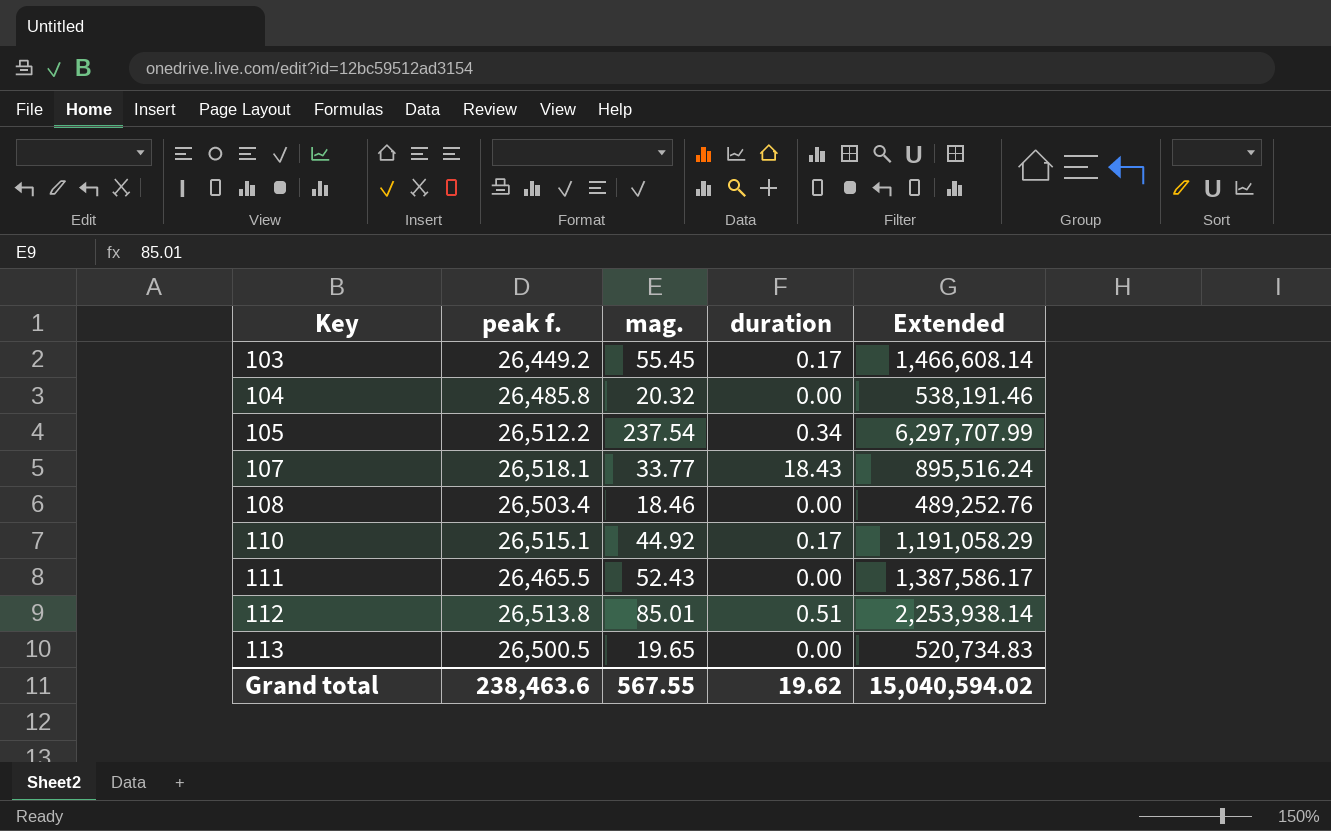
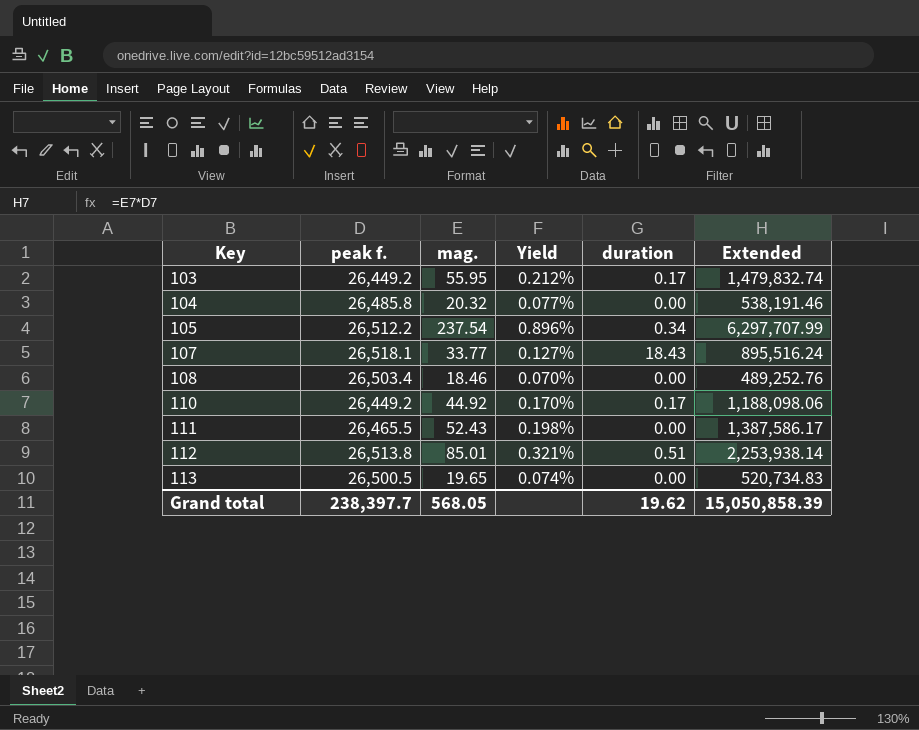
column Yield | formula: none -> [mag.] / [peak f.]
103 | mag.: 55.45 -> 55.95
103 | Extended: 1,466,608.14 -> 1,479,832.74
110 | peak f.: 26,515.1 -> 26,449.2
110 | Extended: 1,191,058.29 -> 1,188,098.06
Grand total | peak f.: 238,463.6 -> 238,397.7
Grand total | mag.: 567.55 -> 568.05
Grand total | Extended: 15,040,594.02 -> 15,050,858.39

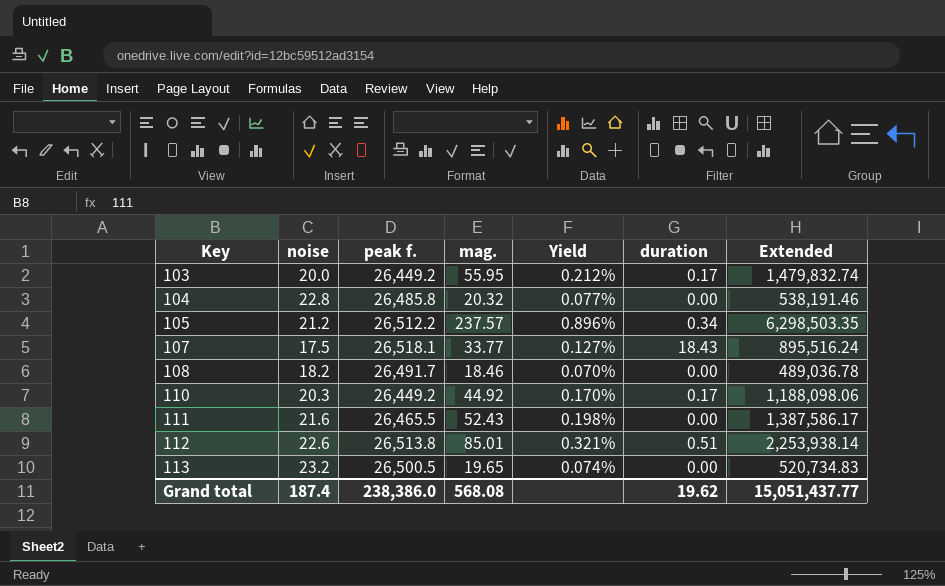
column noise | position: none -> 2
105 | mag.: 237.54 -> 237.57
105 | Extended: 6,297,707.99 -> 6,298,503.35
108 | peak f.: 26,503.4 -> 26,491.7
108 | Extended: 489,252.76 -> 489,036.78
Grand total | peak f.: 238,397.7 -> 238,386.0
Grand total | mag.: 568.05 -> 568.08
Grand total | Extended: 15,050,858.39 -> 15,051,437.77

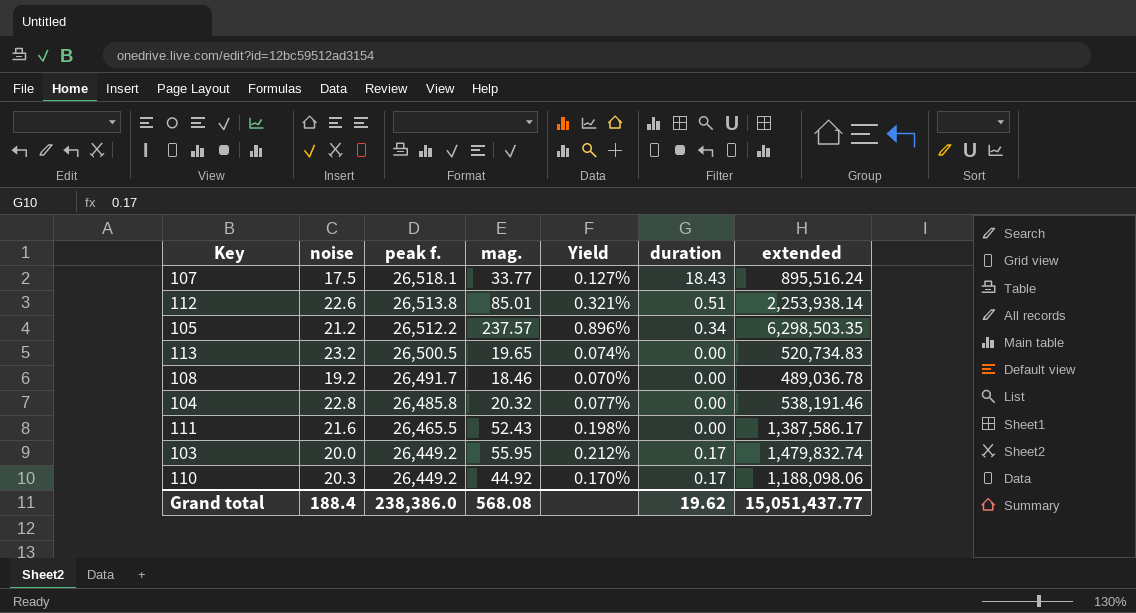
row order: Key ascending -> peak f. descending
column name: Extended -> extended
108 | noise: 18.2 -> 19.2
Grand total | noise: 187.4 -> 188.4

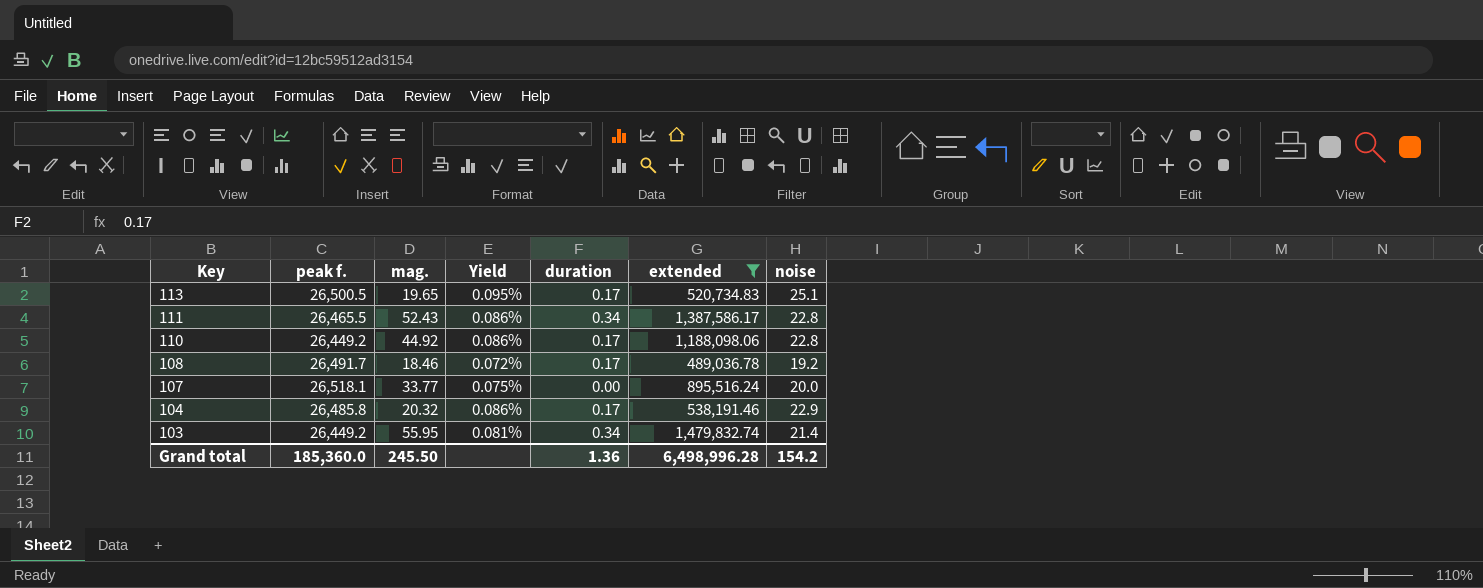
filter: none -> extended <= 1,479,832.74
row order: peak f. descending -> Key descending
column Yield | formula: [mag.] / [peak f.] -> [noise] / [peak f.]
column noise | position: 2 -> 7
113 | duration: 0.00 -> 0.17
113 | noise: 23.2 -> 25.1
111 | duration: 0.00 -> 0.34
111 | noise: 21.6 -> 22.8
110 | noise: 20.3 -> 22.8
108 | duration: 0.00 -> 0.17
107 | duration: 18.43 -> 0.00
107 | noise: 17.5 -> 20.0
104 | duration: 0.00 -> 0.17
104 | noise: 22.8 -> 22.9
103 | duration: 0.17 -> 0.34
103 | noise: 20.0 -> 21.4
Grand total | peak f.: 238,386.0 -> 185,360.0
Grand total | mag.: 568.08 -> 245.50
Grand total | duration: 19.62 -> 1.36
Grand total | extended: 15,051,437.77 -> 6,498,996.28
Grand total | noise: 188.4 -> 154.2

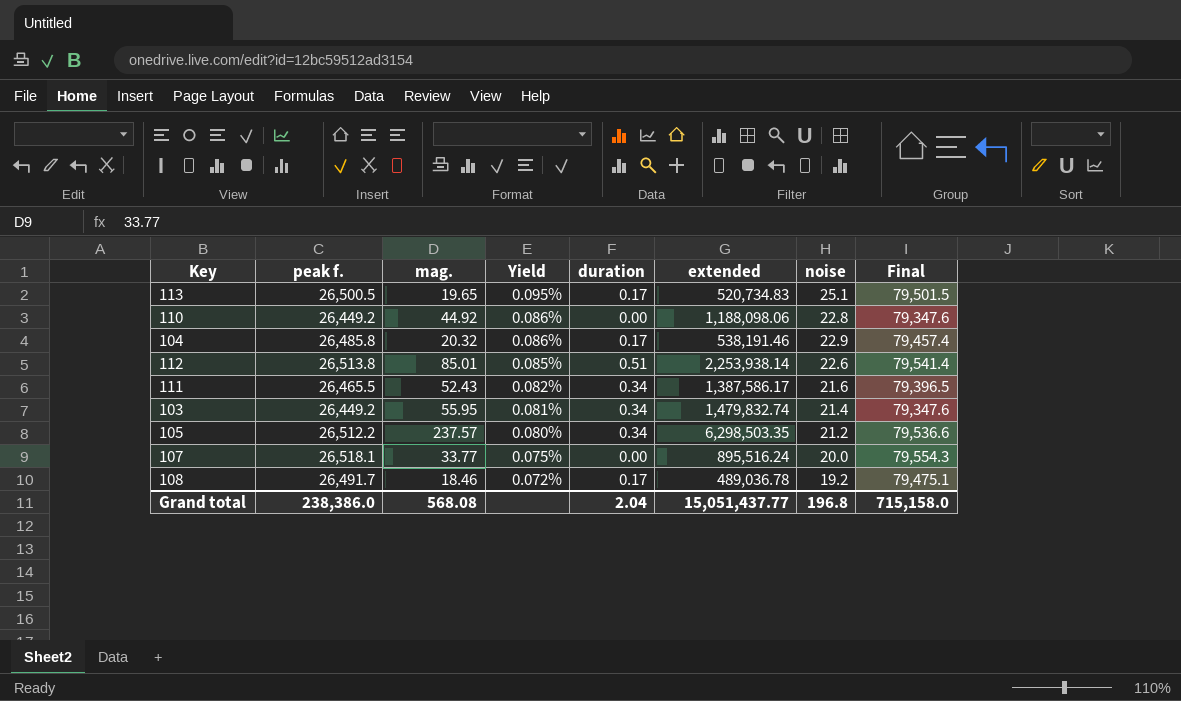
filter: extended <= 1,479,832.74 -> none
row order: Key descending -> Yield descending
column Final | formula: none -> [peak f.] * 3
110 | duration: 0.17 -> 0.00
111 | Yield: 0.086% -> 0.082%
111 | noise: 22.8 -> 21.6
Grand total | peak f.: 185,360.0 -> 238,386.0
Grand total | mag.: 245.50 -> 568.08
Grand total | duration: 1.36 -> 2.04
Grand total | extended: 6,498,996.28 -> 15,051,437.77
Grand total | noise: 154.2 -> 196.8

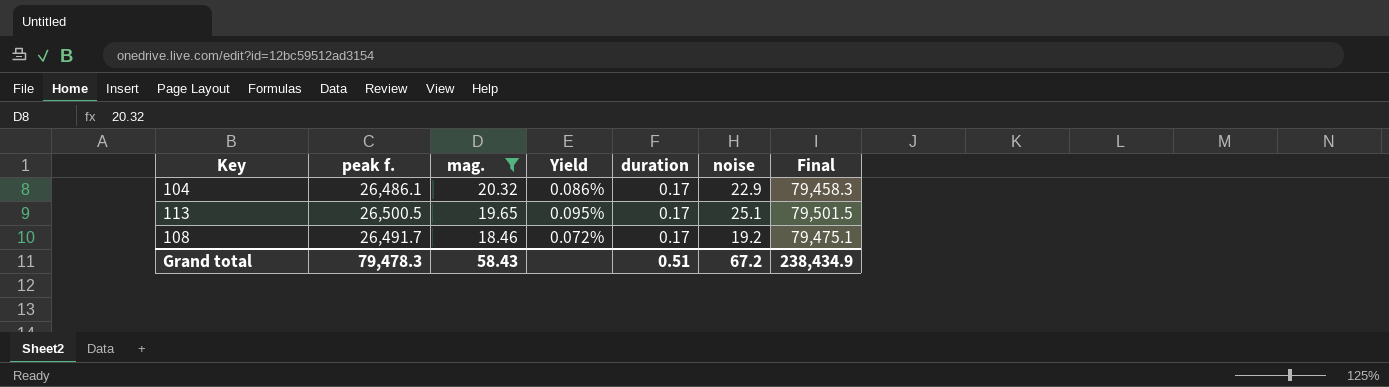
filter: none -> mag. <= 20.32
row order: Yield descending -> mag. descending
column extended | formula: [peak f.] * [mag.] -> none
104 | peak f.: 26,485.8 -> 26,486.1
104 | Final: 79,457.4 -> 79,458.3
Grand total | peak f.: 238,386.0 -> 79,478.3
Grand total | mag.: 568.08 -> 58.43
Grand total | duration: 2.04 -> 0.51
Grand total | noise: 196.8 -> 67.2
Grand total | Final: 715,158.0 -> 238,434.9

